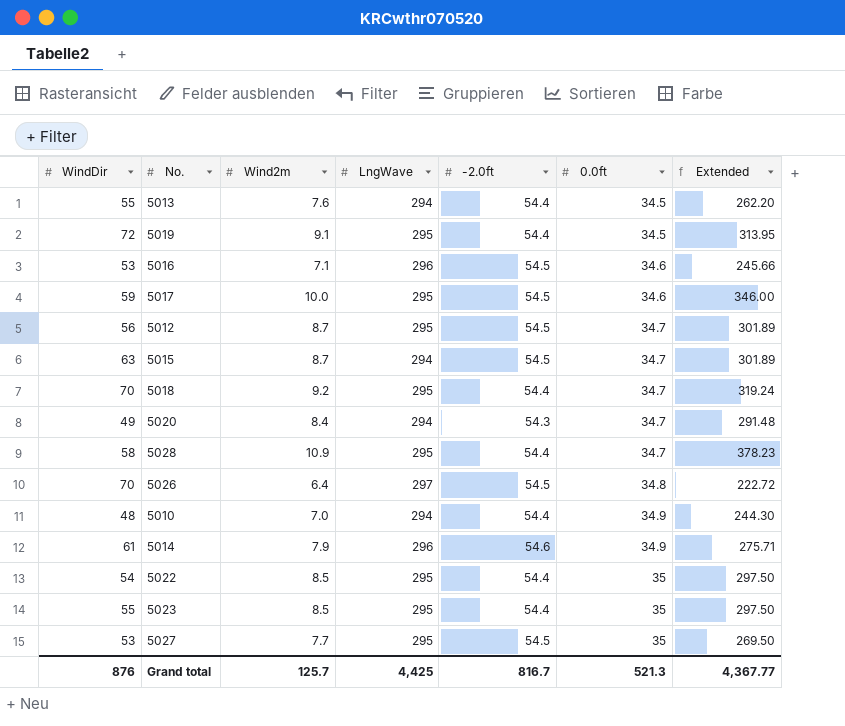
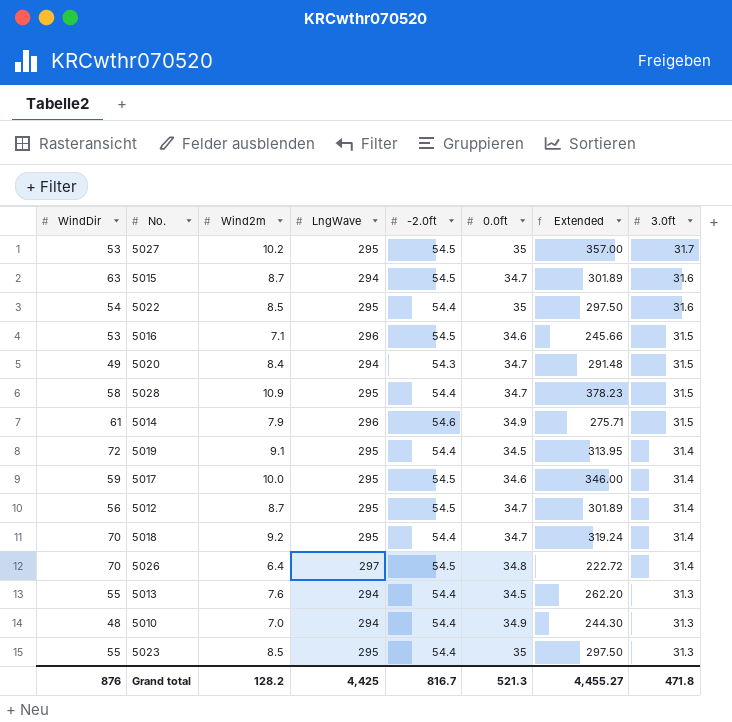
row order: 0.0ft ascending -> 3.0ft descending
column 3.0ft | position: none -> 8
5027 | Wind2m: 7.7 -> 10.2
5027 | Extended: 269.50 -> 357.00
Grand total | Wind2m: 125.7 -> 128.2
Grand total | Extended: 4,367.77 -> 4,455.27

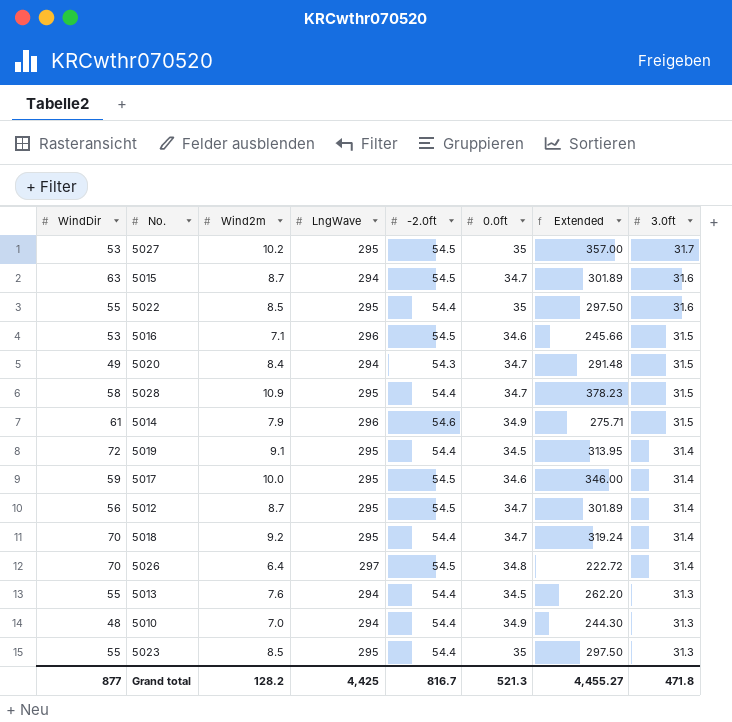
5022 | WindDir: 54 -> 55
Grand total | WindDir: 876 -> 877

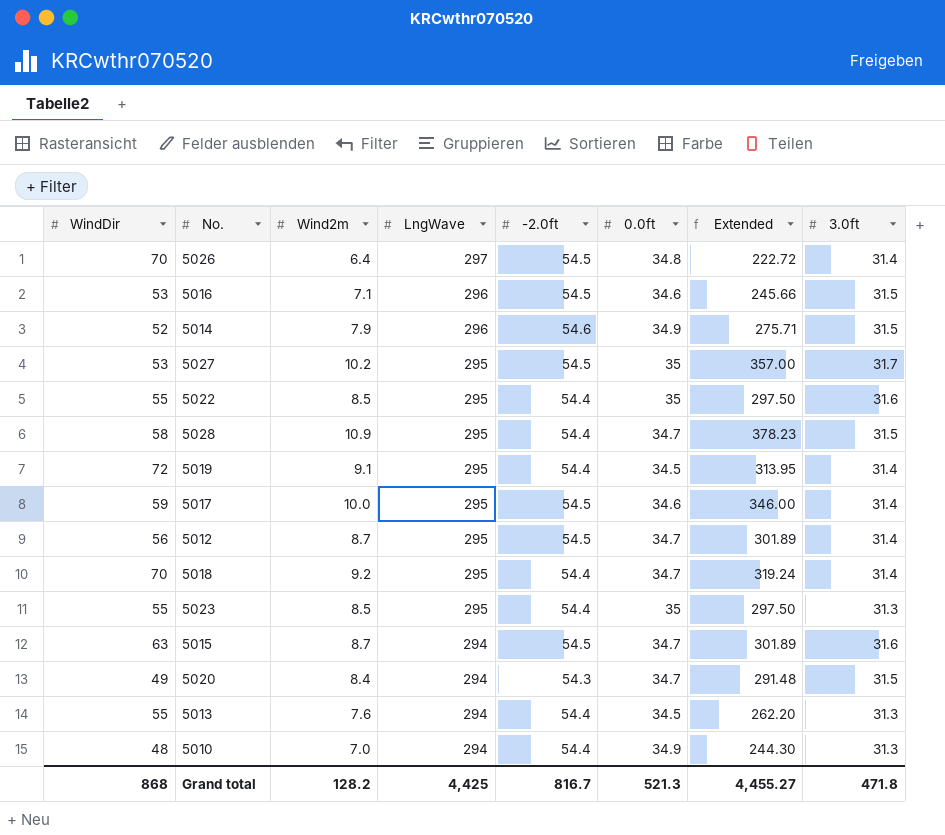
row order: 3.0ft descending -> LngWave descending
5014 | WindDir: 61 -> 52
Grand total | WindDir: 877 -> 868

